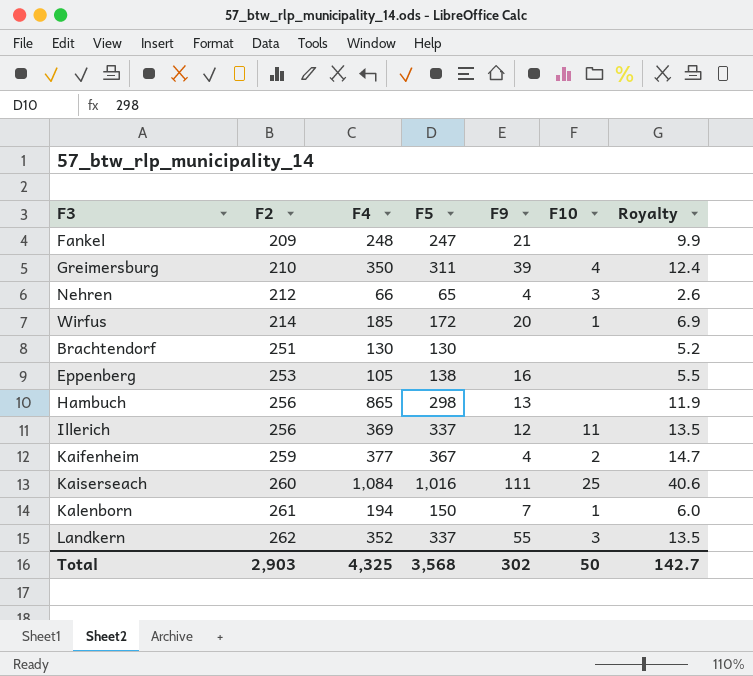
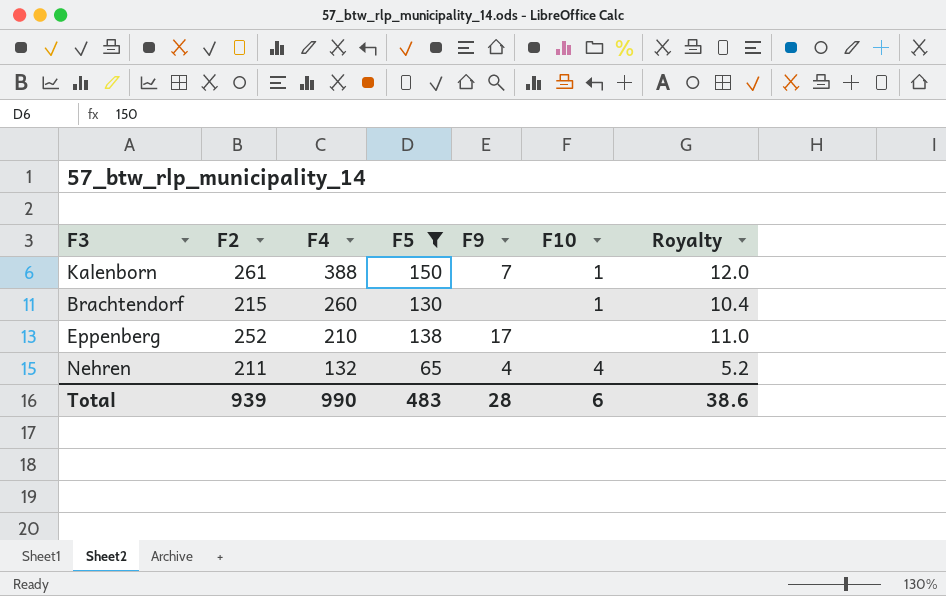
filter: none -> F5 <= 150
row order: F2 ascending -> F4 descending
column Royalty | formula: [F5] * 0.04 -> [F5] * 0.08
Kalenborn | F4: 194 -> 388
Brachtendorf | F2: 251 -> 215
Brachtendorf | F4: 130 -> 260
Brachtendorf | F10: none -> 1
Eppenberg | F2: 253 -> 252
Eppenberg | F4: 105 -> 210
Eppenberg | F9: 16 -> 17
Nehren | F2: 212 -> 211
Nehren | F4: 66 -> 132
Nehren | F10: 3 -> 4
Total | F2: 2,903 -> 939
Total | F4: 4,325 -> 990
Total | F5: 3,568 -> 483
Total | F9: 302 -> 28
Total | F10: 50 -> 6
Total | Royalty: 142.7 -> 38.6

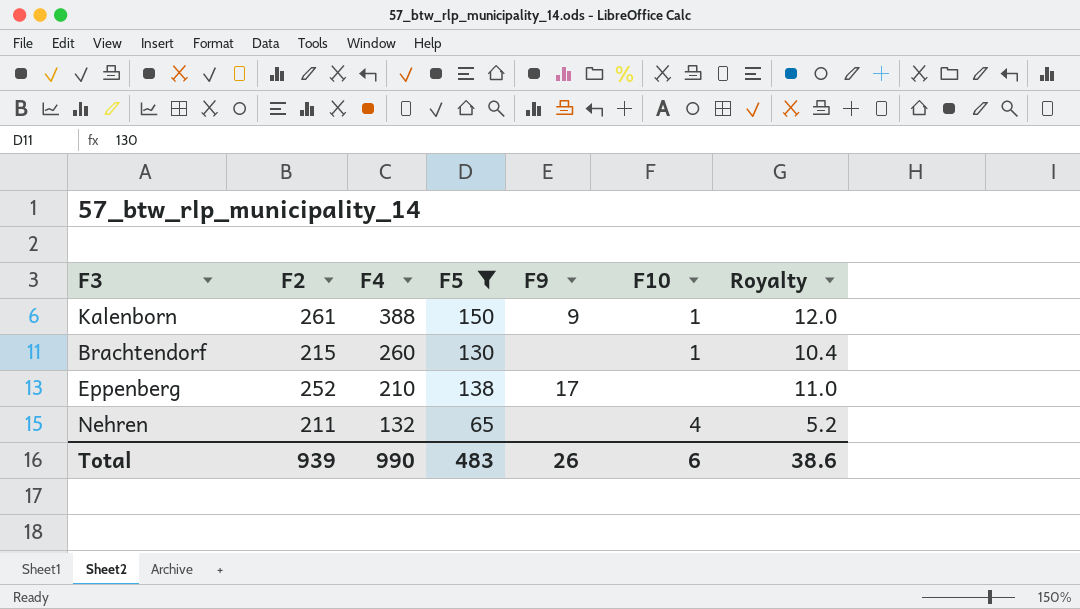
Kalenborn | F9: 7 -> 9
Nehren | F9: 4 -> none
Total | F9: 28 -> 26

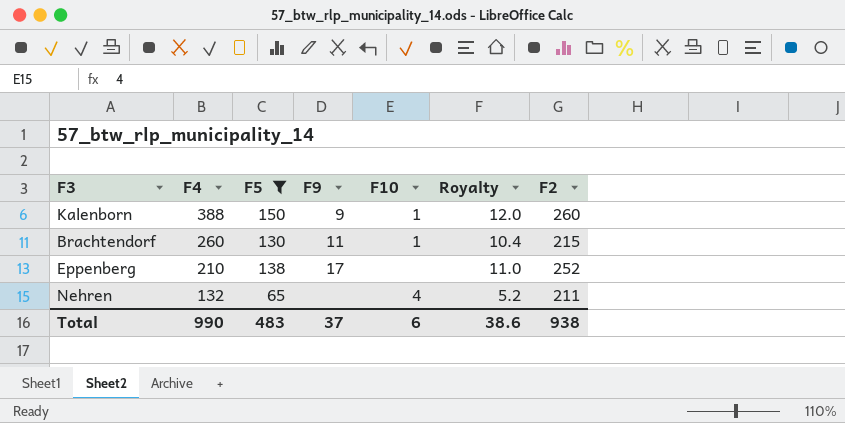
column F2 | position: 2 -> 7
Kalenborn | F2: 261 -> 260
Brachtendorf | F9: none -> 11
Total | F9: 26 -> 37
Total | F2: 939 -> 938

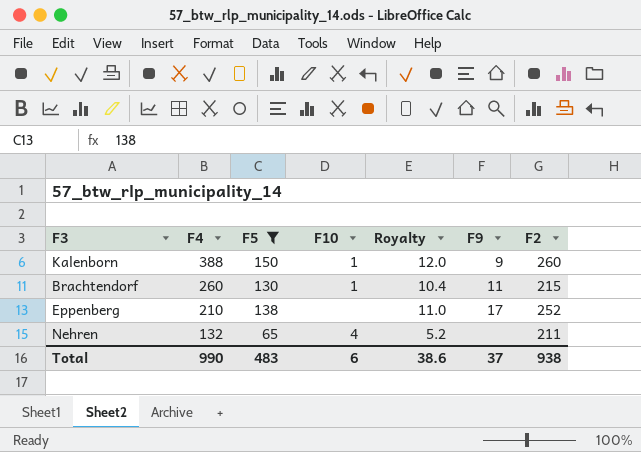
column F9 | position: 4 -> 6

